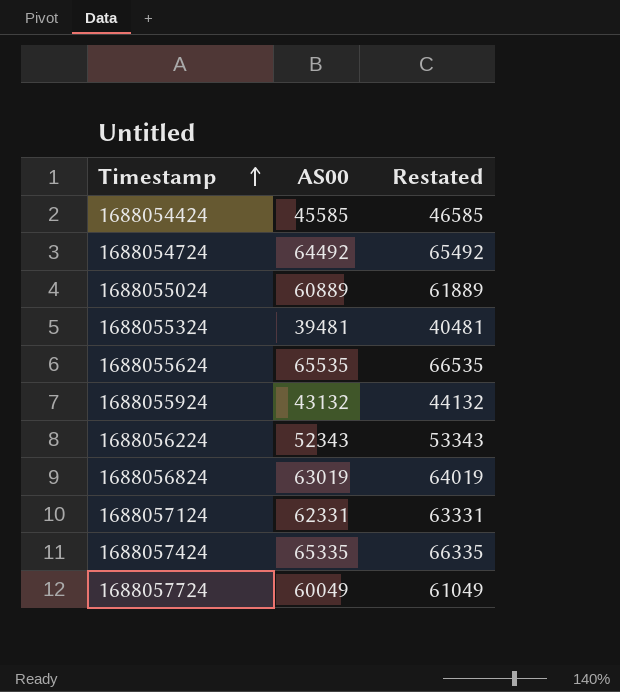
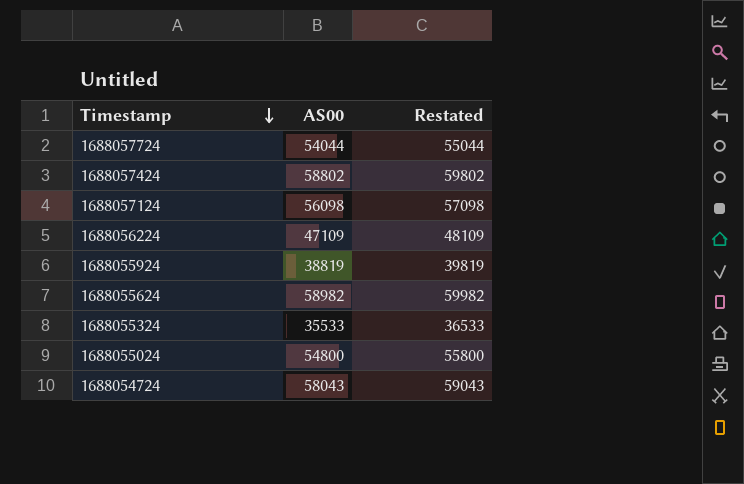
row order: Timestamp ascending -> Timestamp descending
row 1688054424: 45585 | 46585 -> none
row 1688056824: 63019 | 64019 -> none
1688057724 | AS00: 60049 -> 54044
1688057724 | Restated: 61049 -> 55044
1688057424 | AS00: 65335 -> 58802
1688057424 | Restated: 66335 -> 59802
1688057124 | AS00: 62331 -> 56098
1688057124 | Restated: 63331 -> 57098
1688056224 | AS00: 52343 -> 47109
1688056224 | Restated: 53343 -> 48109
1688055924 | AS00: 43132 -> 38819
1688055924 | Restated: 44132 -> 39819
1688055624 | AS00: 65535 -> 58982
1688055624 | Restated: 66535 -> 59982
1688055324 | AS00: 39481 -> 35533
1688055324 | Restated: 40481 -> 36533
1688055024 | AS00: 60889 -> 54800
1688055024 | Restated: 61889 -> 55800
1688054724 | AS00: 64492 -> 58043
1688054724 | Restated: 65492 -> 59043

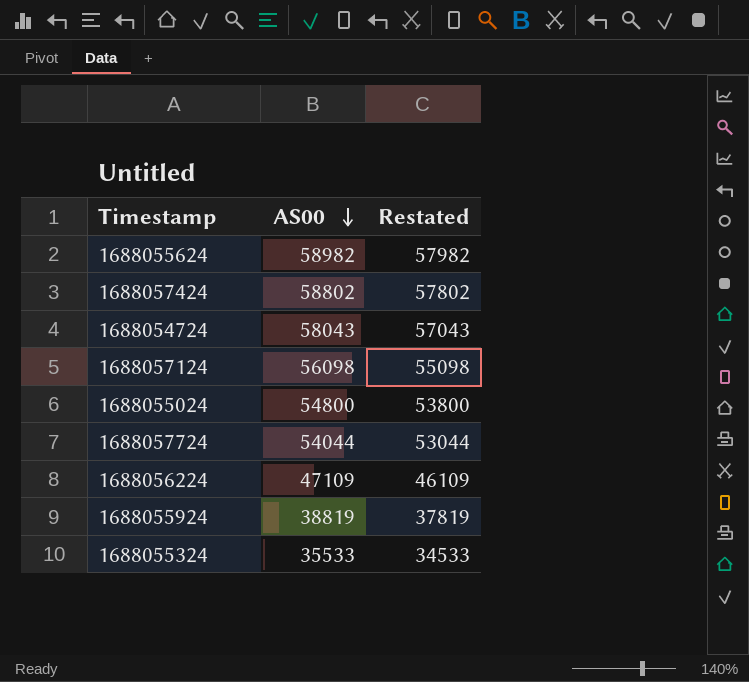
row order: Timestamp descending -> AS00 descending
column Restated | formula: [AS00] + 1000 -> [AS00] - 1000

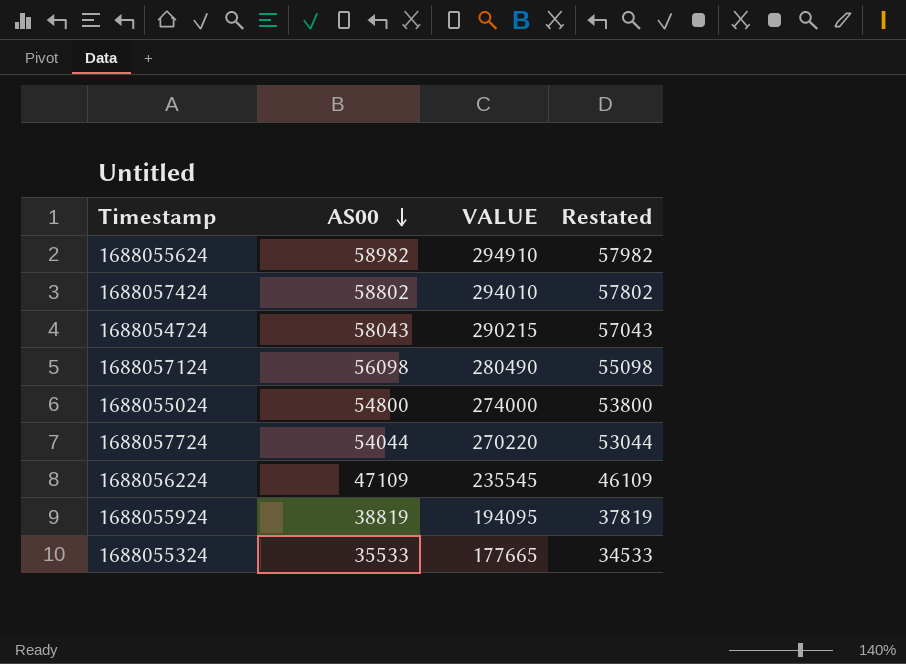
column VALUE | formula: none -> [AS00] * 5

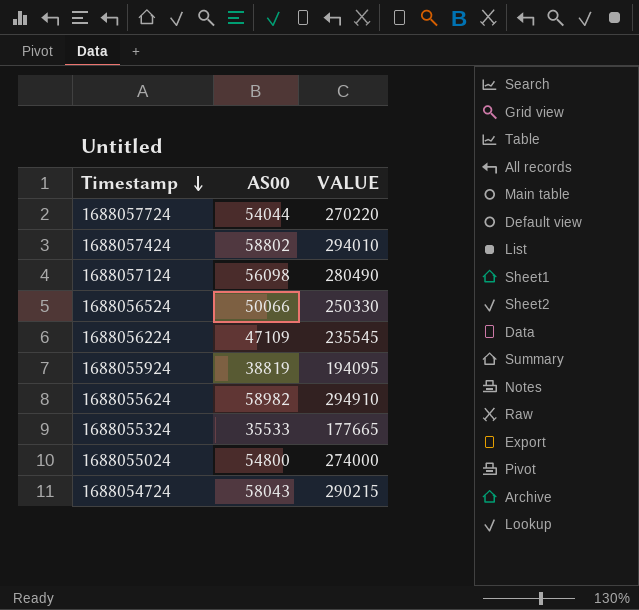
row order: AS00 descending -> Timestamp descending
column Restated | formula: [AS00] - 1000 -> none
row 1688056524: none -> 50066 | 250330

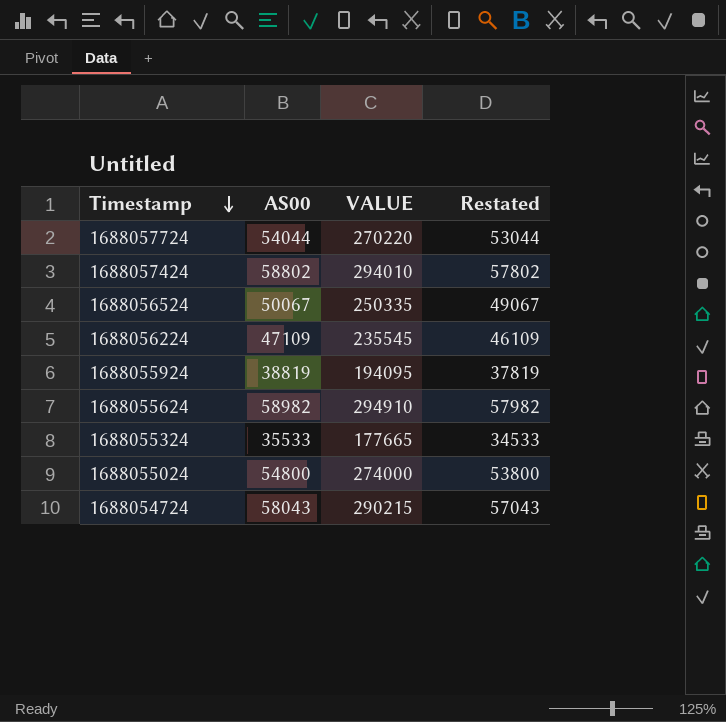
column Restated | formula: none -> [AS00] - 1000
row 1688057124: 56098 | 280490 -> none
1688056524 | AS00: 50066 -> 50067
1688056524 | VALUE: 250330 -> 250335

